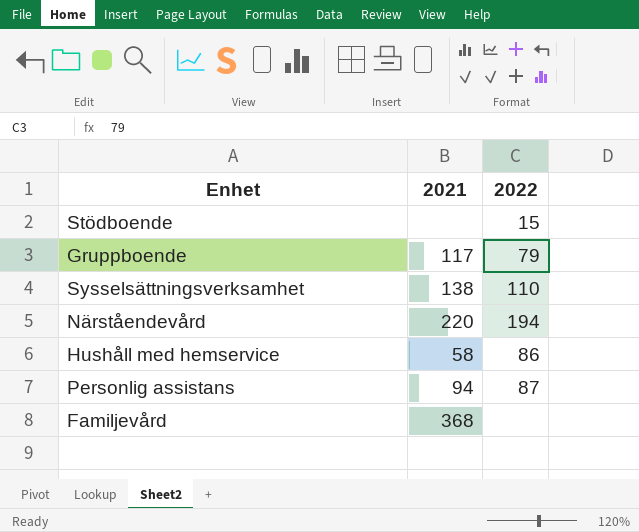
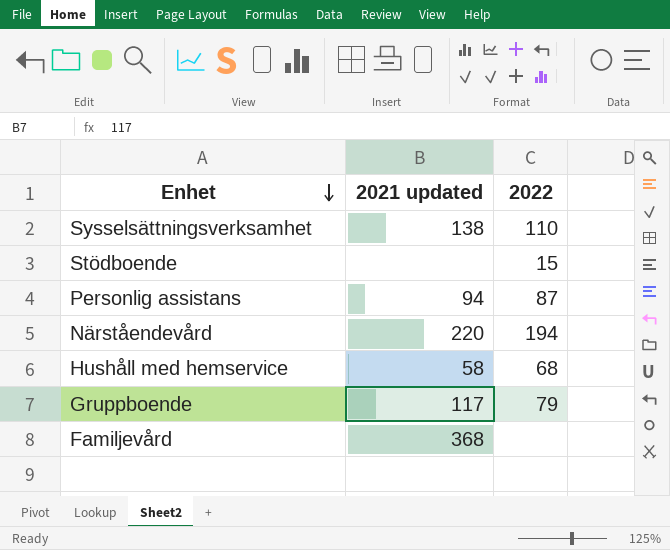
row order: none -> Enhet descending
column name: 2021 -> 2021 updated
Hushåll med hemservice | 2022: 86 -> 68

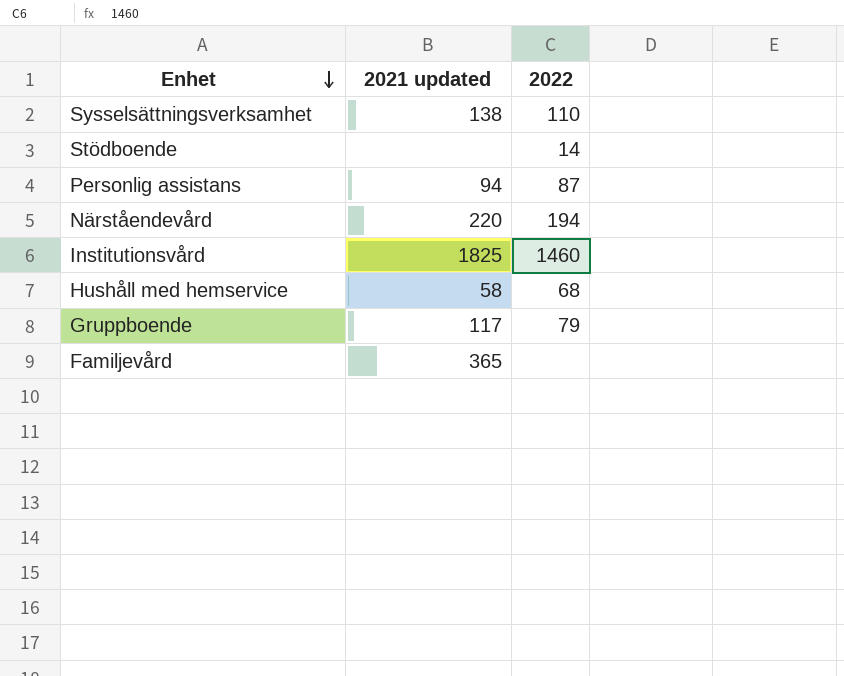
Stödboende | 2022: 15 -> 14
row Institutionsvård: none -> 1825 | 1460
Familjevård | 2021 updated: 368 -> 365

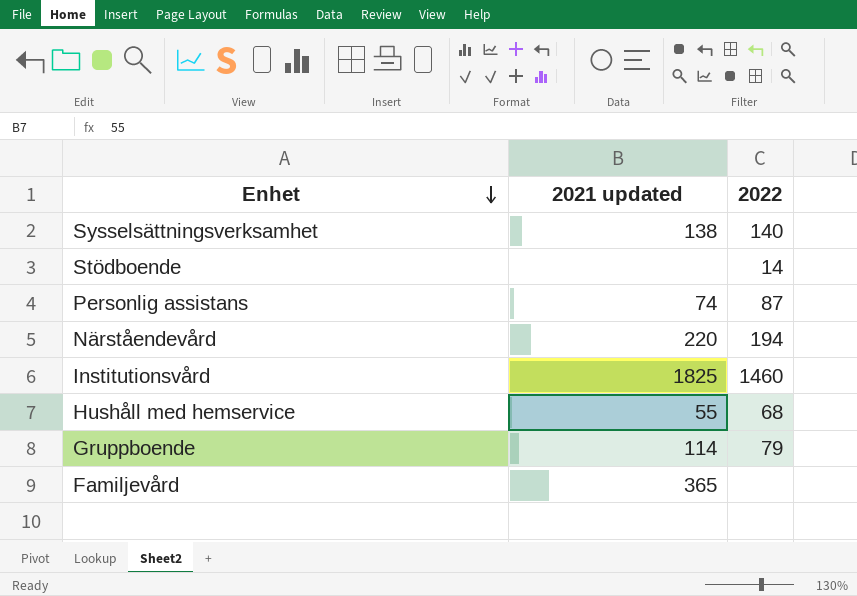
Sysselsättningsverksamhet | 2022: 110 -> 140
Personlig assistans | 2021 updated: 94 -> 74
Hushåll med hemservice | 2021 updated: 58 -> 55
Gruppboende | 2021 updated: 117 -> 114

